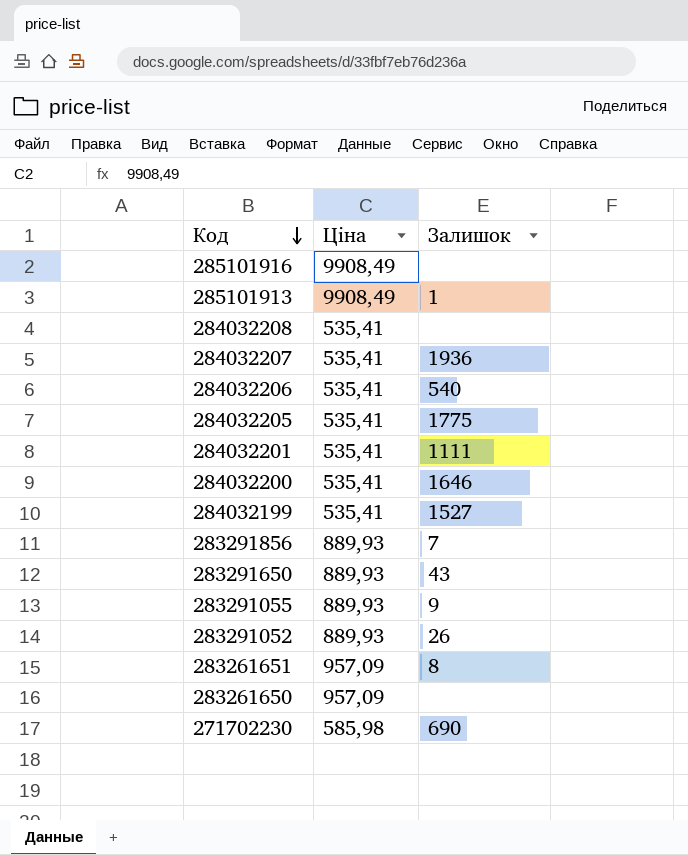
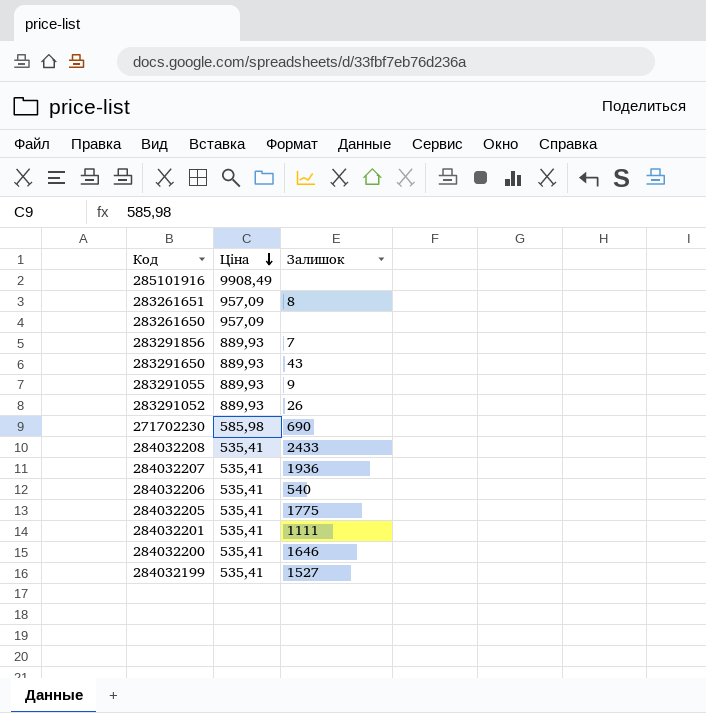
row order: Код descending -> Ціна descending
row 285101913: 9908,49 | 1 -> none
284032208 | Залишок: none -> 2433

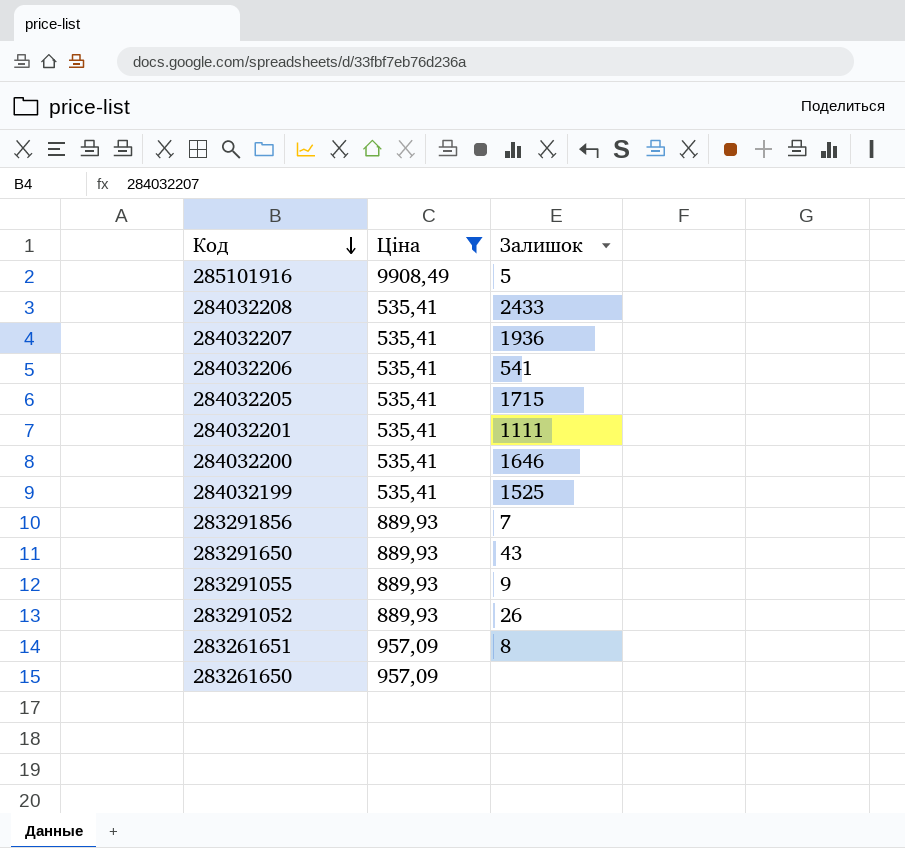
filter: none -> Ціна != 585,98
row order: Ціна descending -> Код descending
285101916 | Залишок: none -> 5
284032206 | Залишок: 540 -> 541
284032205 | Залишок: 1775 -> 1715
284032199 | Залишок: 1527 -> 1525

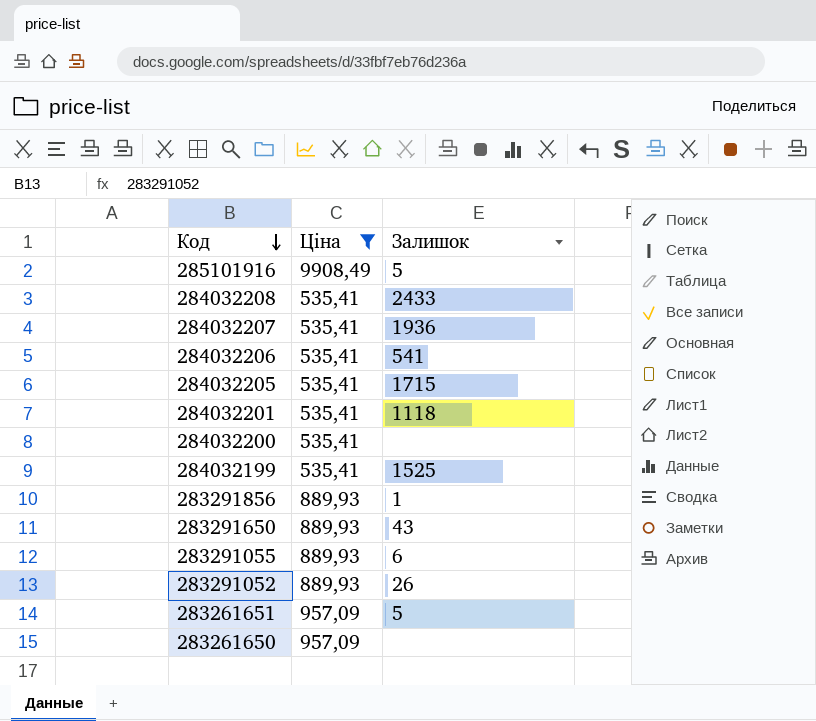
284032201 | Залишок: 1111 -> 1118
284032200 | Залишок: 1646 -> none
283291856 | Залишок: 7 -> 1
283291055 | Залишок: 9 -> 6
283261651 | Залишок: 8 -> 5

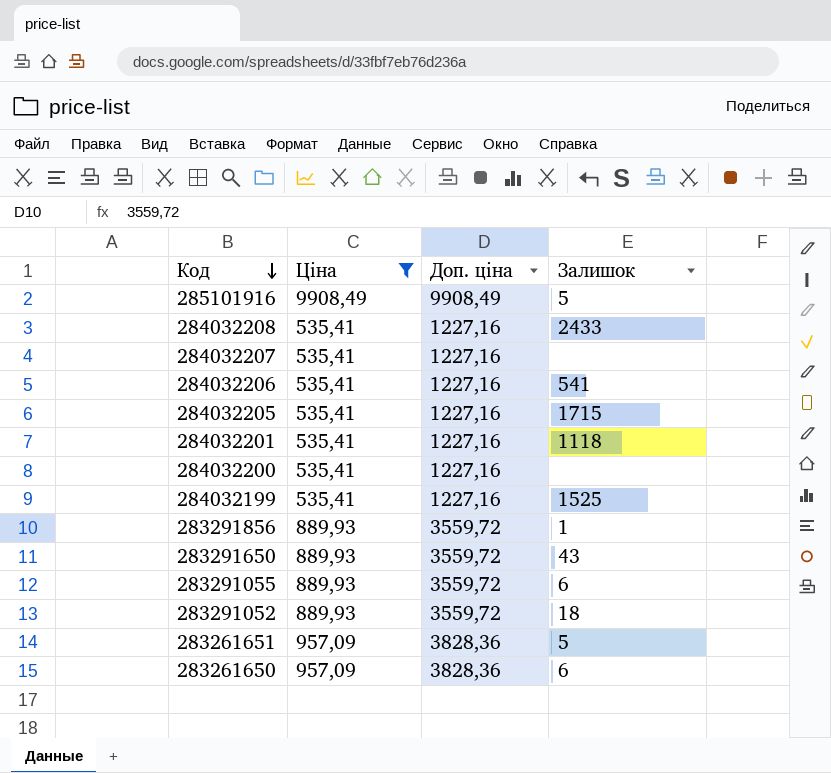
column Доп. ціна | position: none -> 3
284032207 | Залишок: 1936 -> none
283291052 | Залишок: 26 -> 18
283261650 | Залишок: none -> 6

